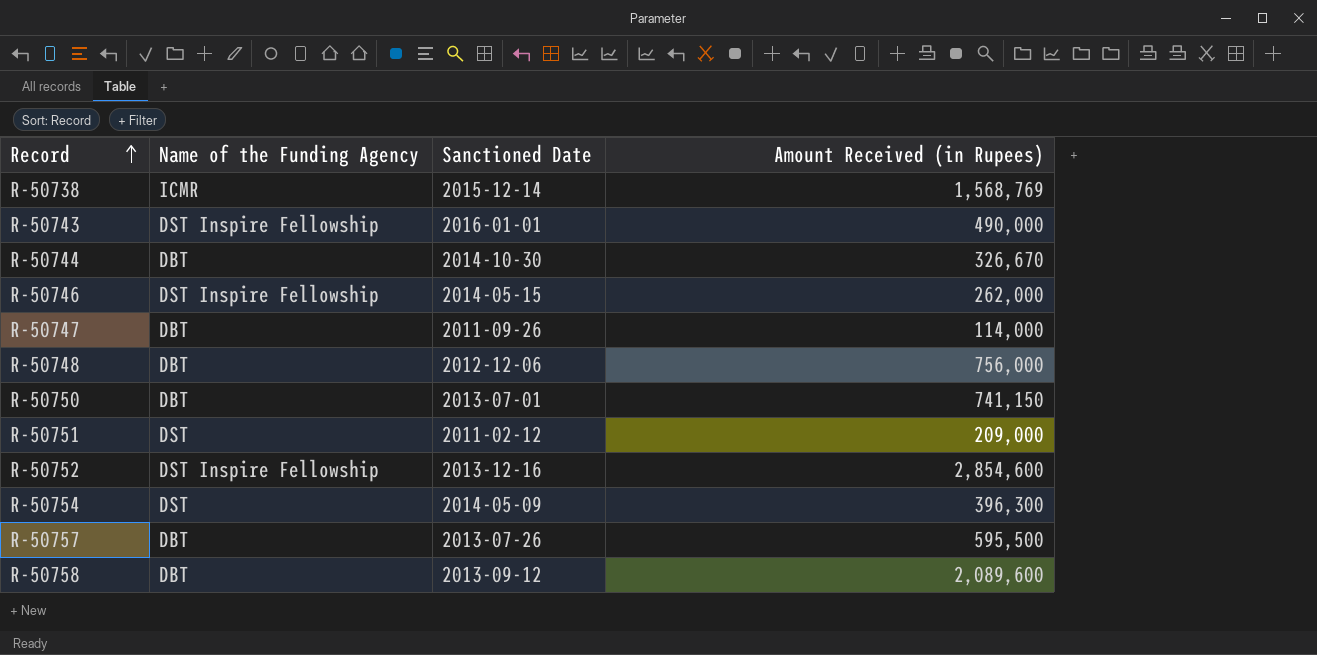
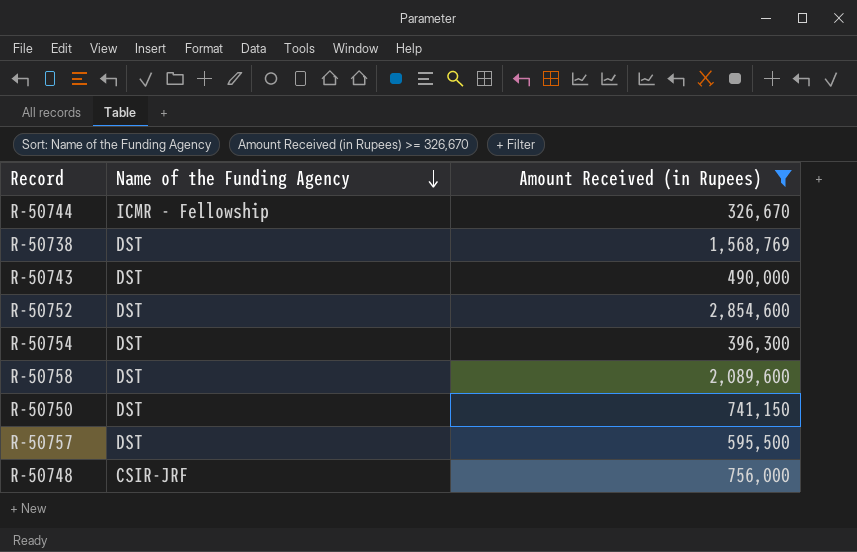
filter: none -> Amount Received (in Rupees) >= 326,670
row order: Record ascending -> Name of the Funding Agency descending
column Sanctioned Date | position: 3 -> none
R-50744 | Name of the Funding Agency: DBT -> ICMR - Fellowship
R-50738 | Name of the Funding Agency: ICMR -> DST
R-50743 | Name of the Funding Agency: DST Inspire Fellowship -> DST
R-50752 | Name of the Funding Agency: DST Inspire Fellowship -> DST
R-50758 | Name of the Funding Agency: DBT -> DST
R-50750 | Name of the Funding Agency: DBT -> DST
R-50757 | Name of the Funding Agency: DBT -> DST
R-50748 | Name of the Funding Agency: DBT -> CSIR-JRF

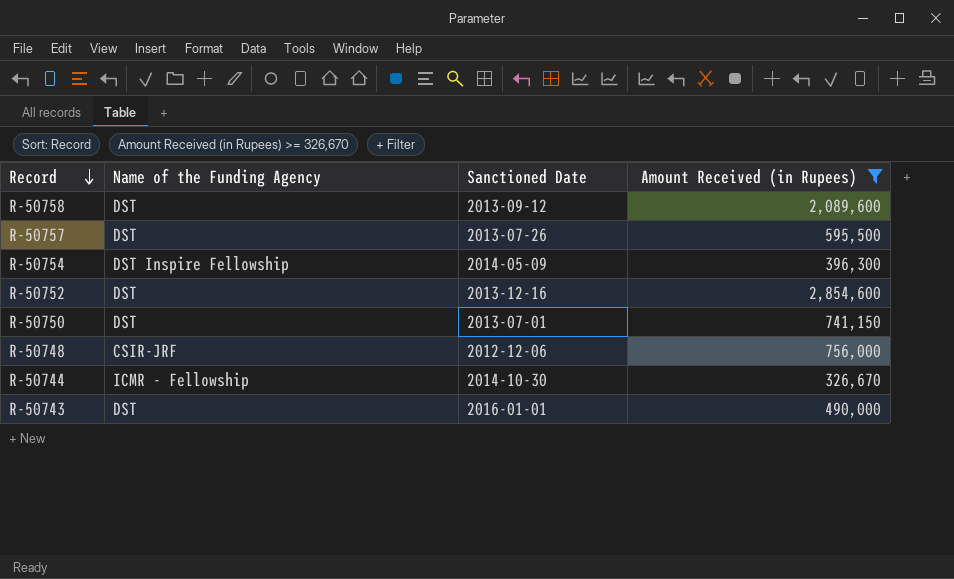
row order: Name of the Funding Agency descending -> Record descending
column Sanctioned Date | position: none -> 3
row R-50738: DST | 1,568,769 -> none
R-50754 | Name of the Funding Agency: DST -> DST Inspire Fellowship

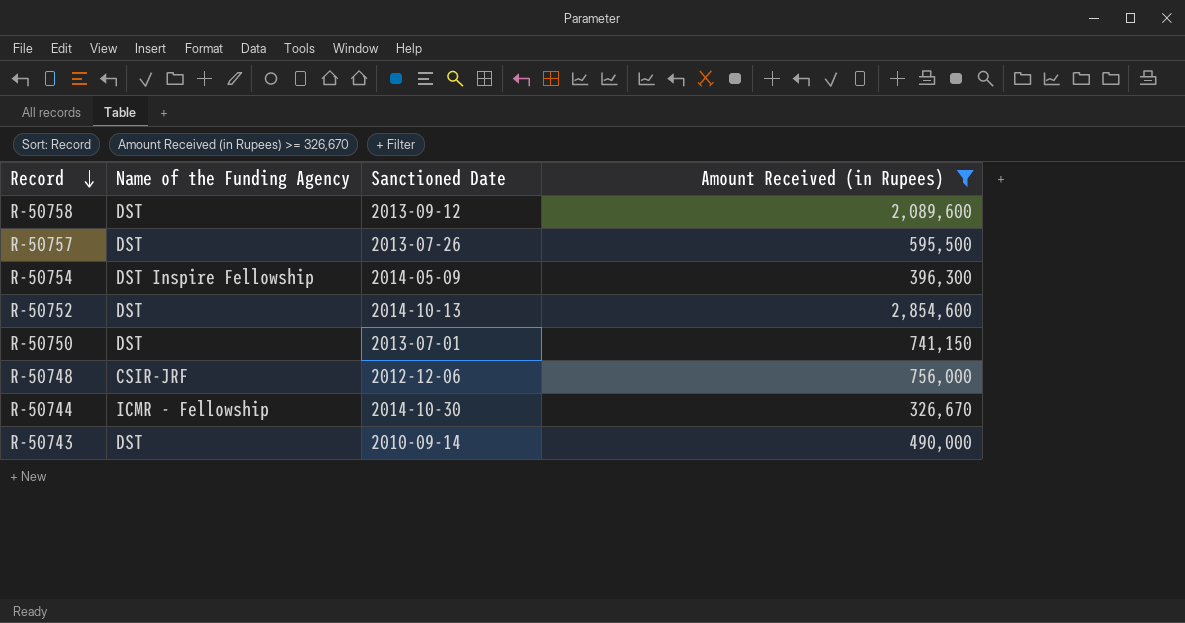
R-50752 | Sanctioned Date: 2013-12-16 -> 2014-10-13
R-50743 | Sanctioned Date: 2016-01-01 -> 2010-09-14

